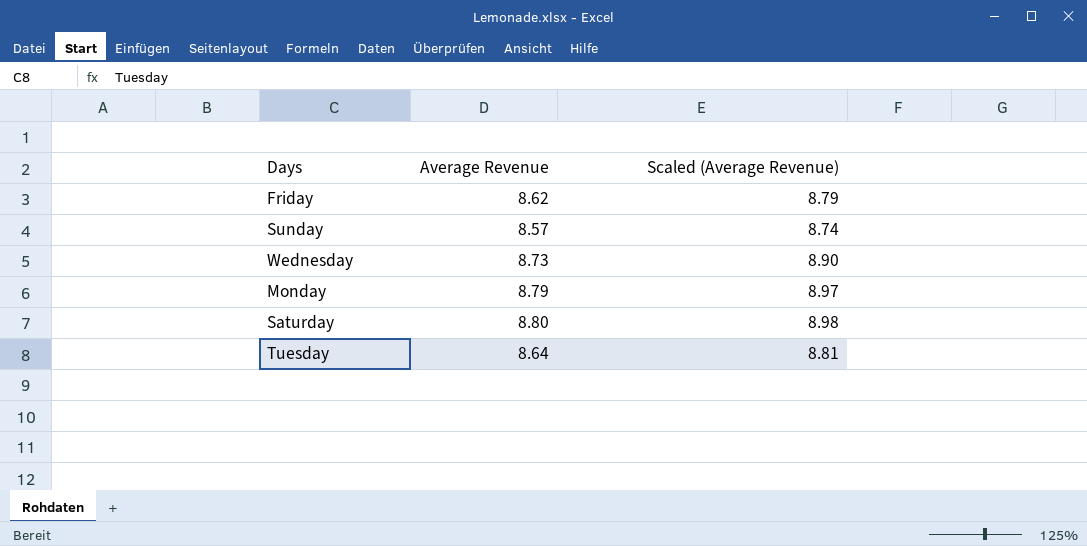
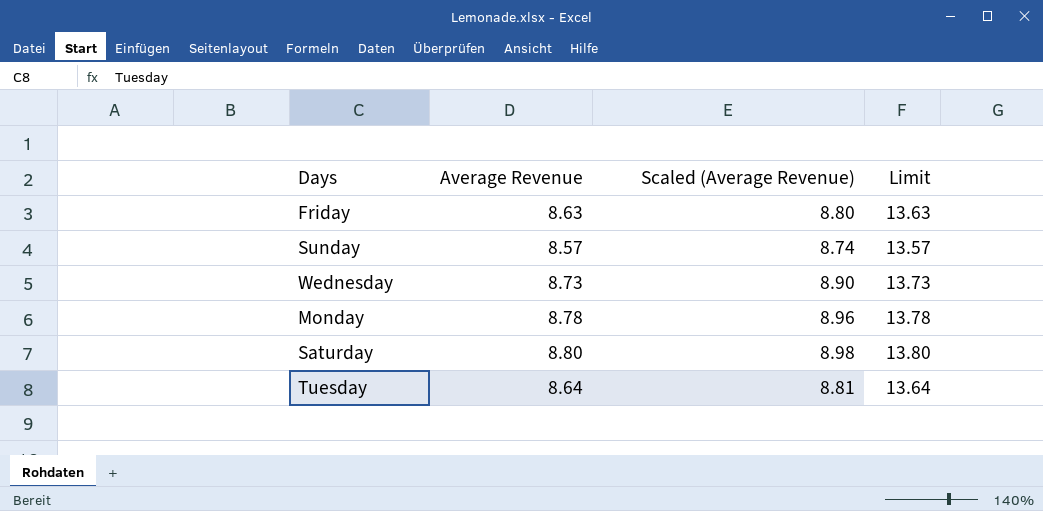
column Limit | formula: none -> [Average Revenue] + 5
Friday | Average Revenue: 8.62 -> 8.63
Friday | Scaled (Average Revenue): 8.79 -> 8.80
Monday | Average Revenue: 8.79 -> 8.78
Monday | Scaled (Average Revenue): 8.97 -> 8.96

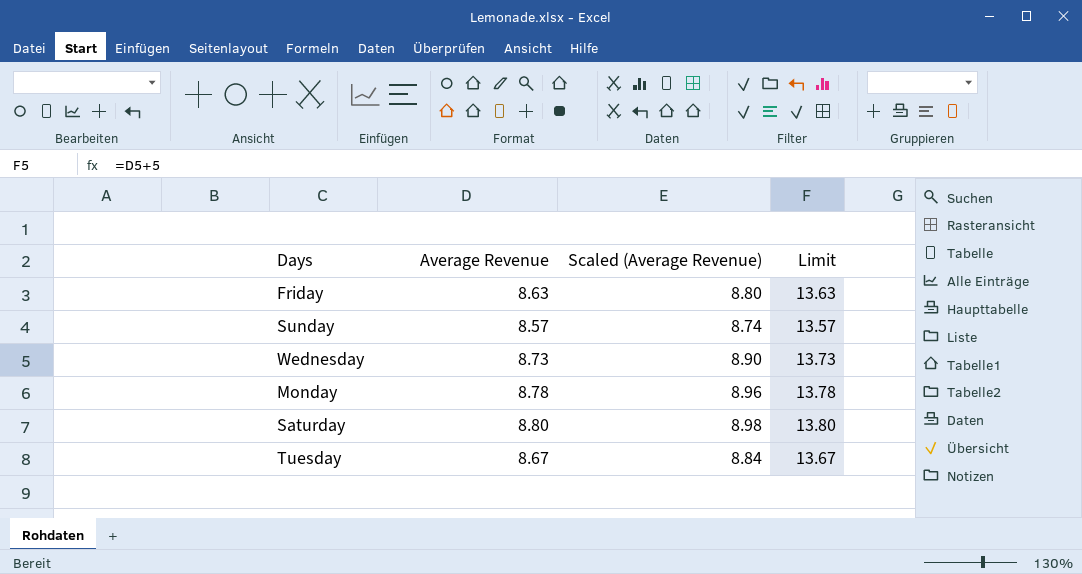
Tuesday | Average Revenue: 8.64 -> 8.67
Tuesday | Scaled (Average Revenue): 8.81 -> 8.84
Tuesday | Limit: 13.64 -> 13.67

